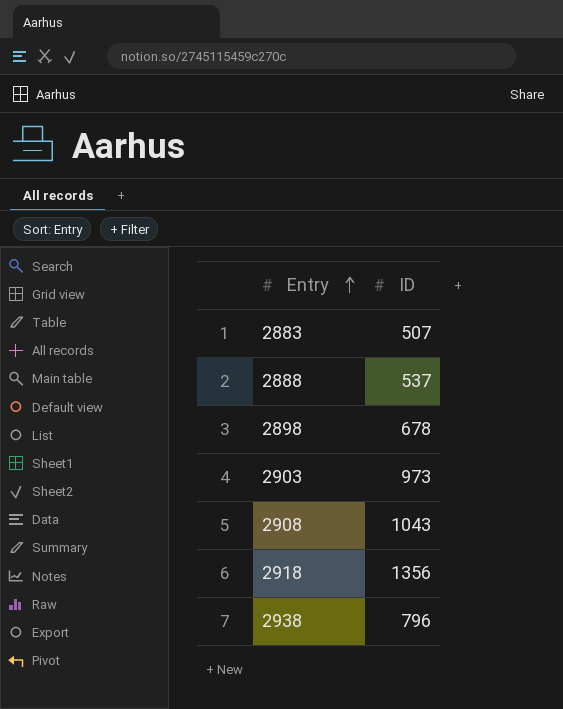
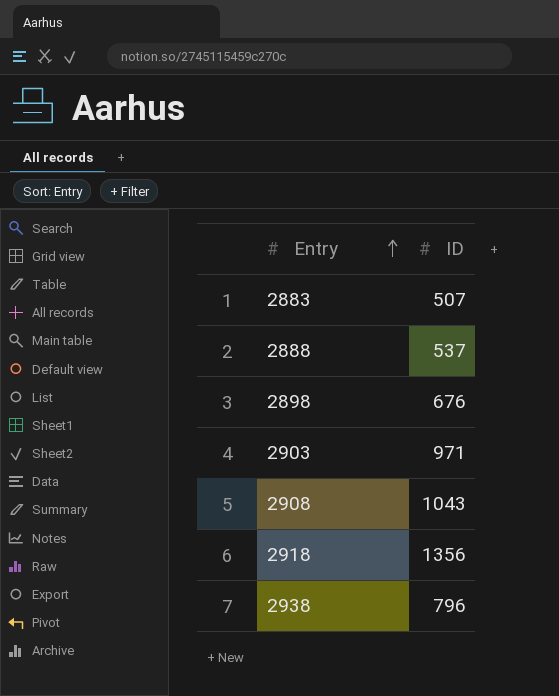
2898 | ID: 678 -> 676
2903 | ID: 973 -> 971

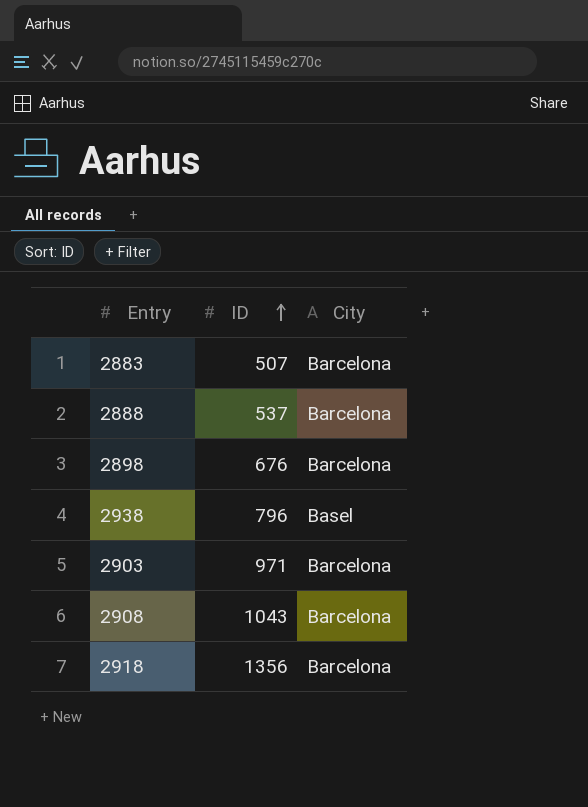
row order: Entry ascending -> ID ascending
column City | position: none -> 3

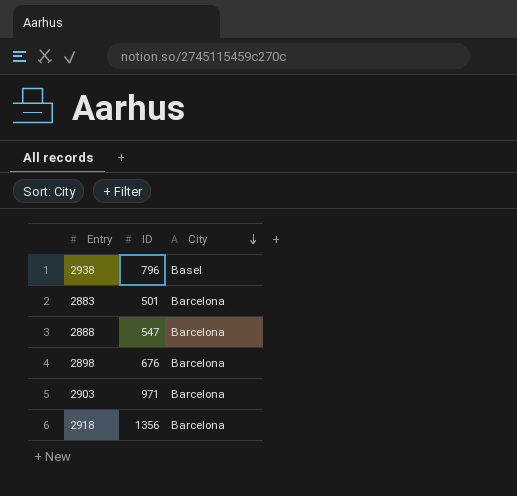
row order: ID ascending -> City descending
row 2908: 1043 | Barcelona -> none
2883 | ID: 507 -> 501
2888 | ID: 537 -> 547

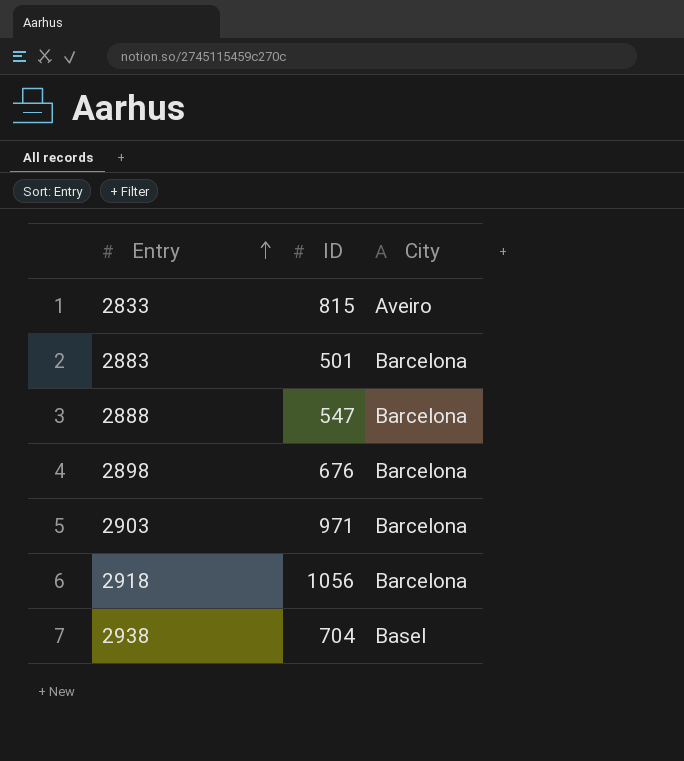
row order: City descending -> Entry ascending
row 2833: none -> 815 | Aveiro
2918 | ID: 1356 -> 1056
2938 | ID: 796 -> 704

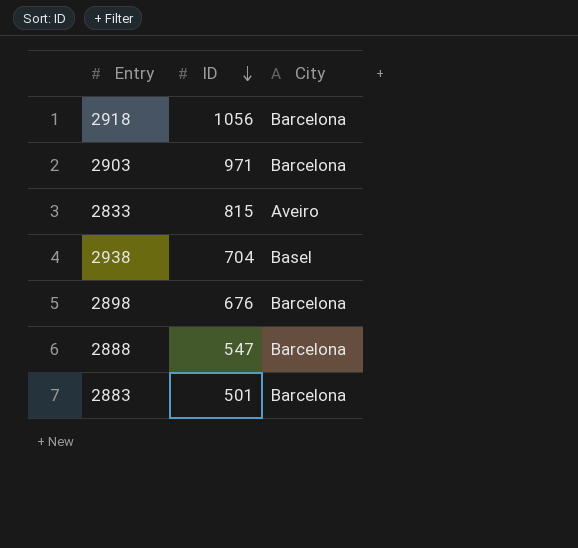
row order: Entry ascending -> ID descending

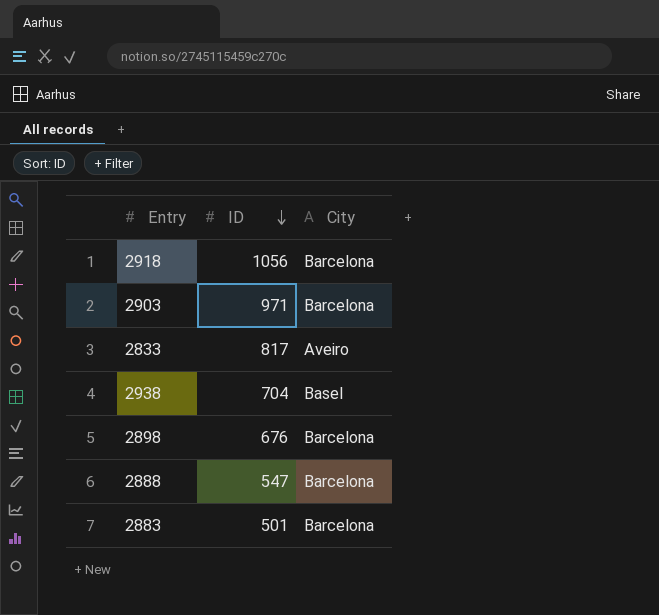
2833 | ID: 815 -> 817

